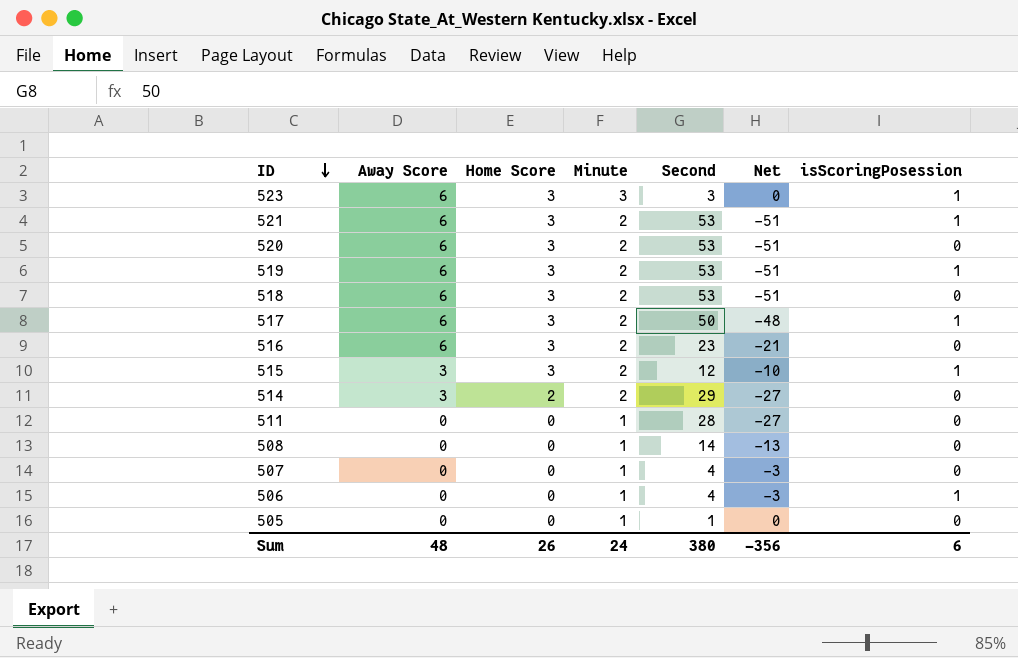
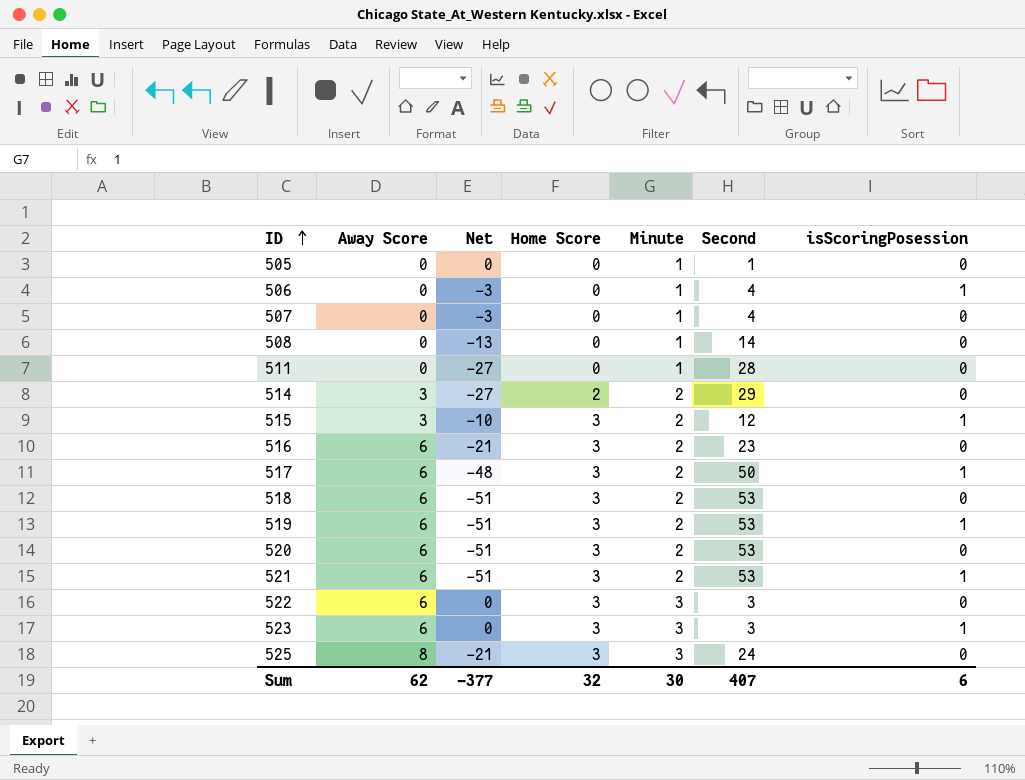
row order: ID descending -> ID ascending
column Net | position: 6 -> 3
row 522: none -> 6 | 0 | 3 | 3 | 3 | 0
row 525: none -> 8 | -21 | 3 | 3 | 24 | 0
Sum | Away Score: 48 -> 62
Sum | Net: -356 -> -377
Sum | Home Score: 26 -> 32
Sum | Minute: 24 -> 30
Sum | Second: 380 -> 407

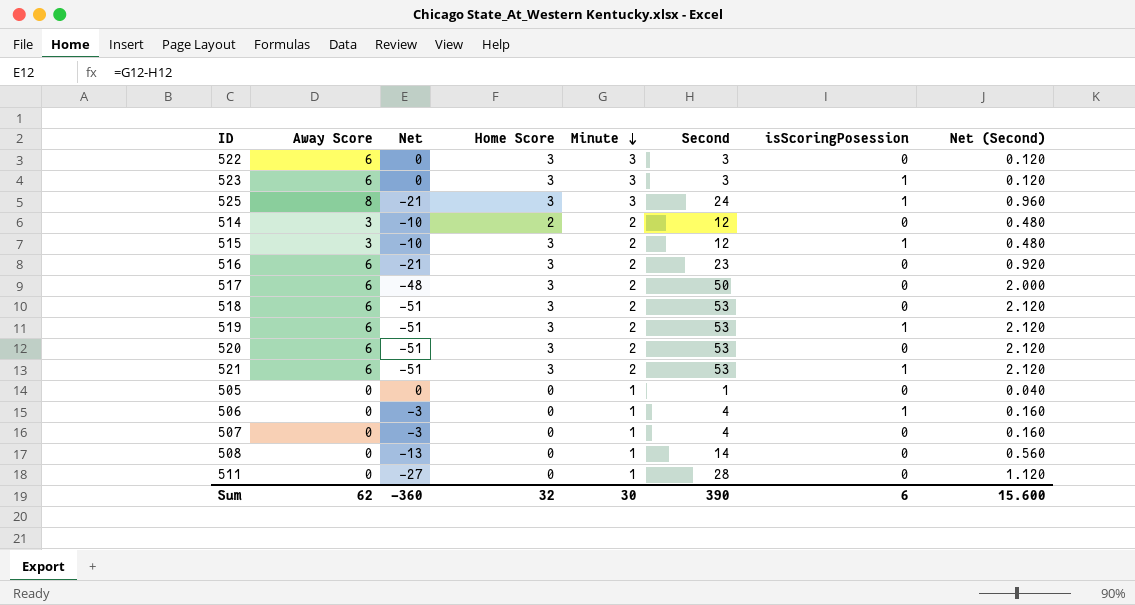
row order: ID ascending -> Minute descending
column Net (Second) | formula: none -> [Second] * 0.04
525 | isScoringPosession: 0 -> 1
514 | Net: -27 -> -10
514 | Second: 29 -> 12
517 | isScoringPosession: 1 -> 0
Sum | Net: -377 -> -360
Sum | Second: 407 -> 390

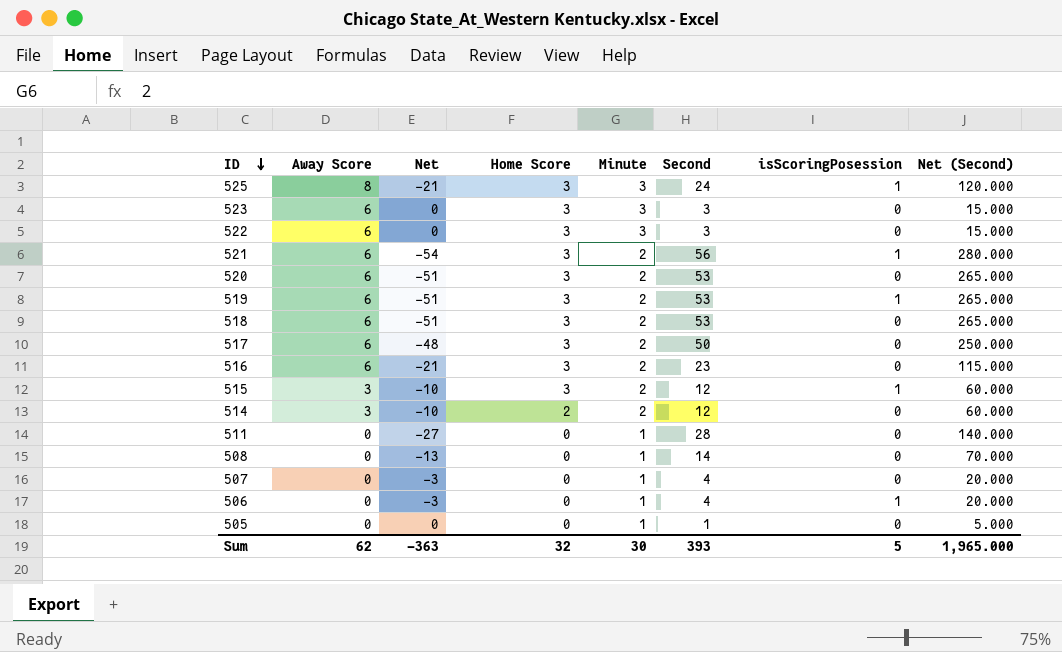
row order: Minute descending -> ID descending
column Net (Second) | formula: [Second] * 0.04 -> [Second] * 5
523 | isScoringPosession: 1 -> 0
521 | Net: -51 -> -54
521 | Second: 53 -> 56
Sum | Net: -360 -> -363
Sum | Second: 390 -> 393
Sum | isScoringPosession: 6 -> 5
Sum | Net (Second): 15.600 -> 1,965.000

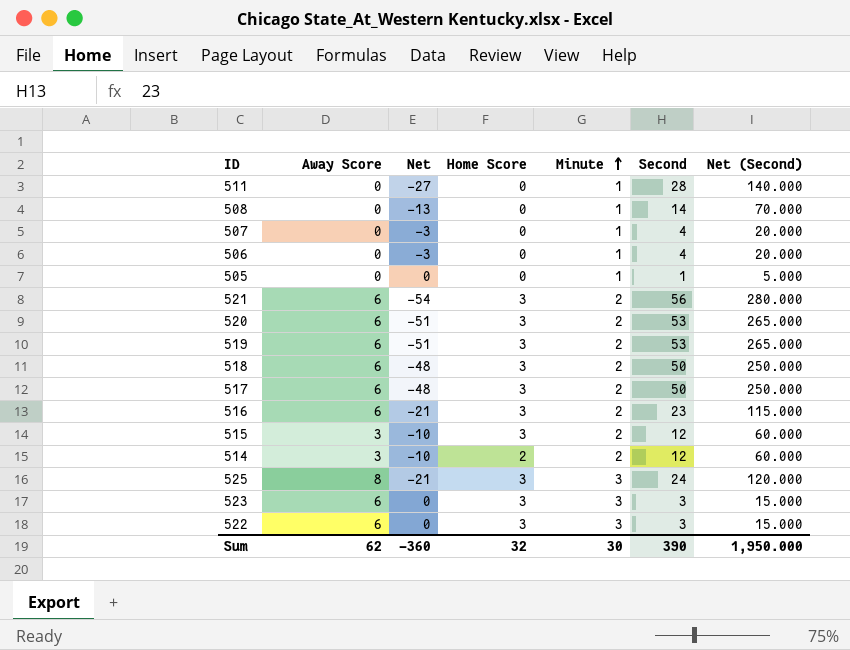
row order: ID descending -> Minute ascending
column isScoringPosession | position: 7 -> none
518 | Net: -51 -> -48
518 | Second: 53 -> 50
518 | Net (Second): 265.000 -> 250.000
Sum | Net: -363 -> -360
Sum | Second: 393 -> 390
Sum | Net (Second): 1,965.000 -> 1,950.000

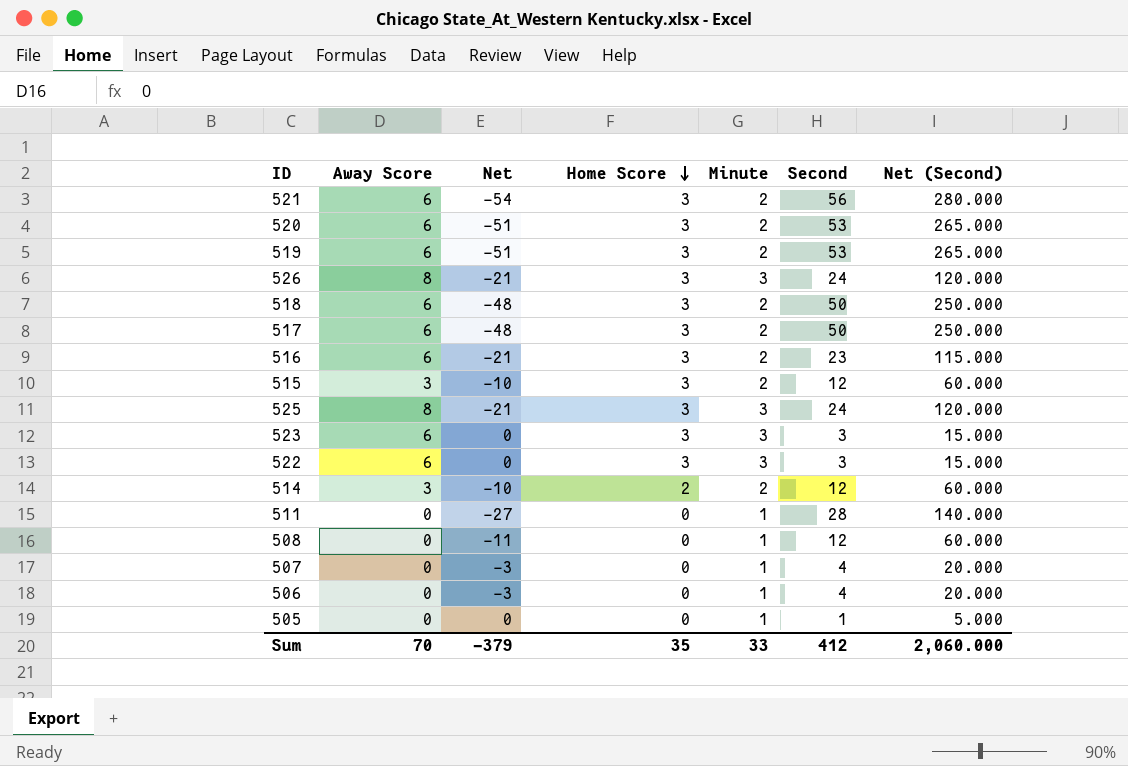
row order: Minute ascending -> Home Score descending
row 526: none -> 8 | -21 | 3 | 3 | 24 | 120.000
508 | Net: -13 -> -11
508 | Second: 14 -> 12
508 | Net (Second): 70.000 -> 60.000
Sum | Away Score: 62 -> 70
Sum | Net: -360 -> -379
Sum | Home Score: 32 -> 35
Sum | Minute: 30 -> 33
Sum | Second: 390 -> 412
Sum | Net (Second): 1,950.000 -> 2,060.000

